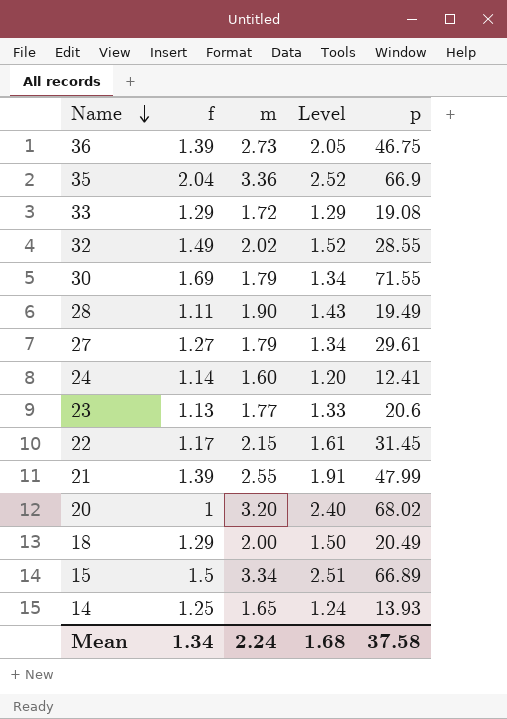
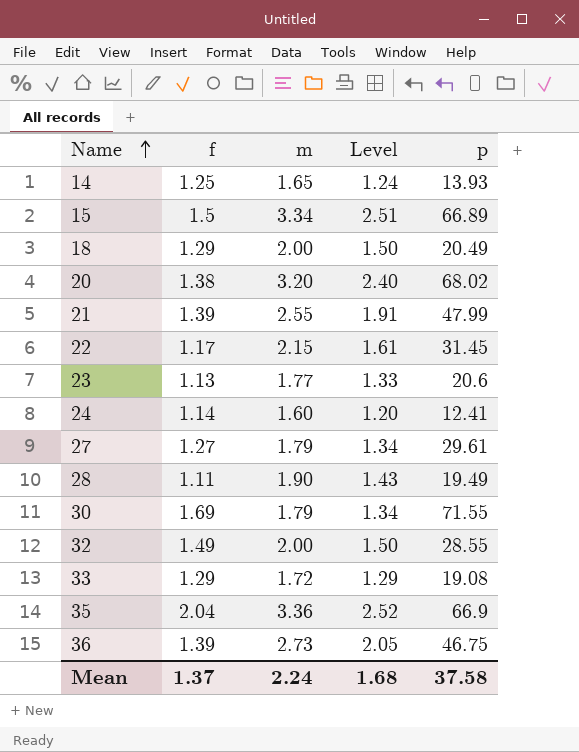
row order: Name descending -> Name ascending
20 | f: 1 -> 1.38
32 | m: 2.02 -> 2.00
32 | Level: 1.52 -> 1.50
Mean | f: 1.34 -> 1.37

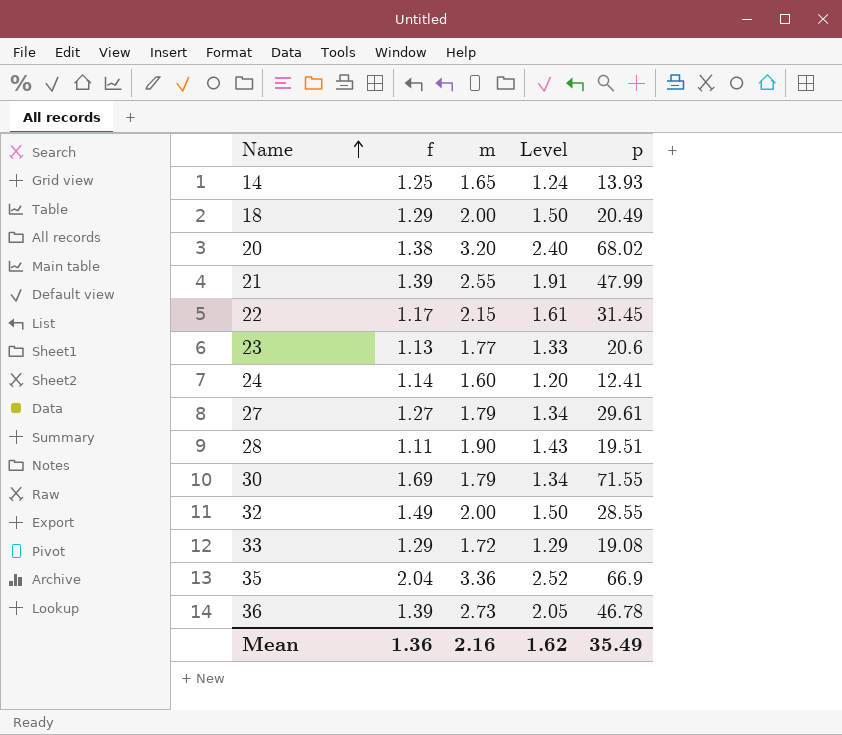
row 15: 1.5 | 3.34 | 2.51 | 66.89 -> none
28 | p: 19.49 -> 19.51
36 | p: 46.75 -> 46.78
Mean | f: 1.37 -> 1.36
Mean | m: 2.24 -> 2.16
Mean | Level: 1.68 -> 1.62
Mean | p: 37.58 -> 35.49

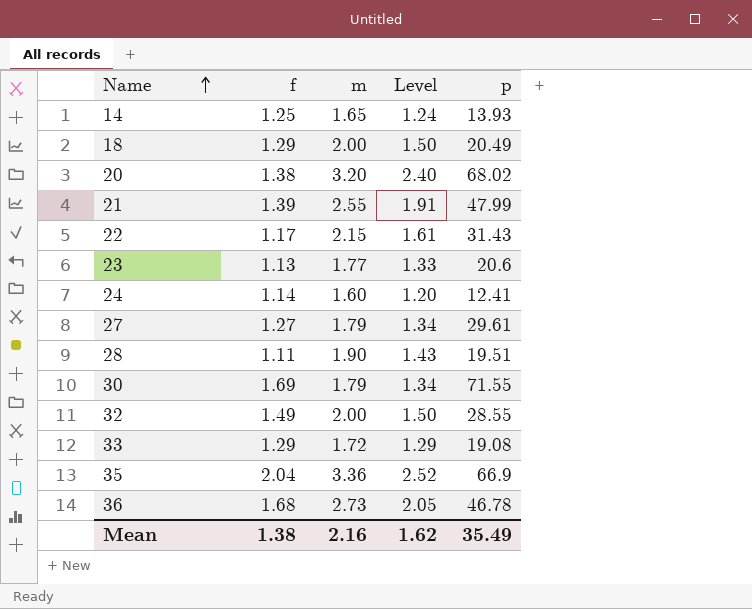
22 | p: 31.45 -> 31.43
36 | f: 1.39 -> 1.68
Mean | f: 1.36 -> 1.38

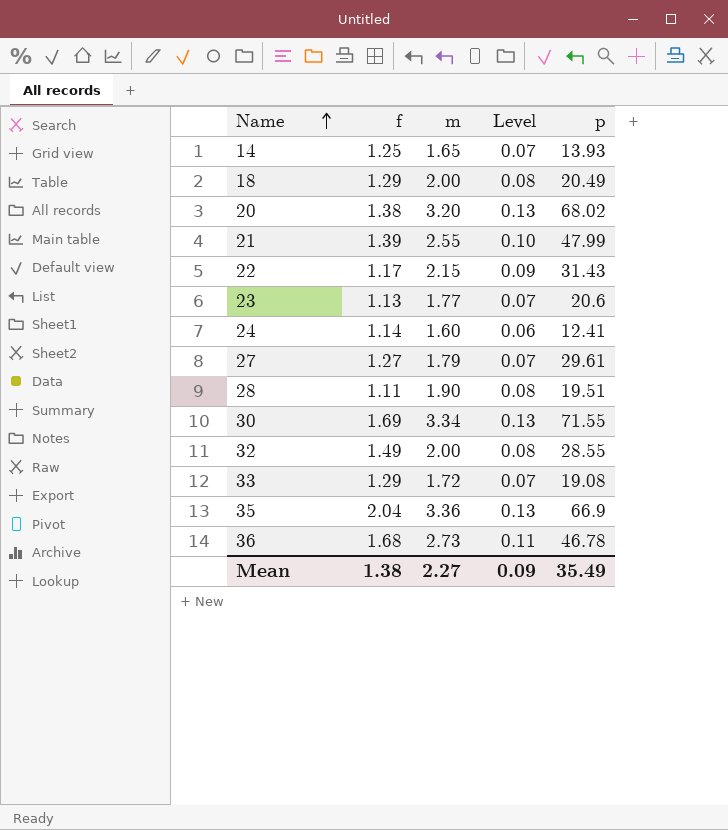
column Level | formula: [m] * 0.75 -> [m] * 0.04
30 | m: 1.79 -> 3.34
Mean | m: 2.16 -> 2.27
Mean | Level: 1.62 -> 0.09

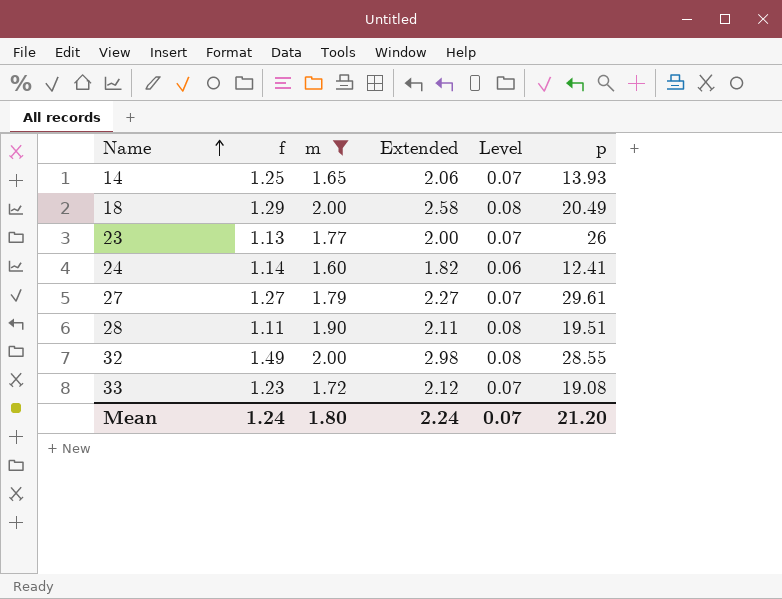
filter: none -> m <= 2.00
column Extended | formula: none -> [f] * [m]
23 | p: 20.6 -> 26
33 | f: 1.29 -> 1.23
Mean | f: 1.38 -> 1.24
Mean | m: 2.27 -> 1.80
Mean | Level: 0.09 -> 0.07
Mean | p: 35.49 -> 21.20

